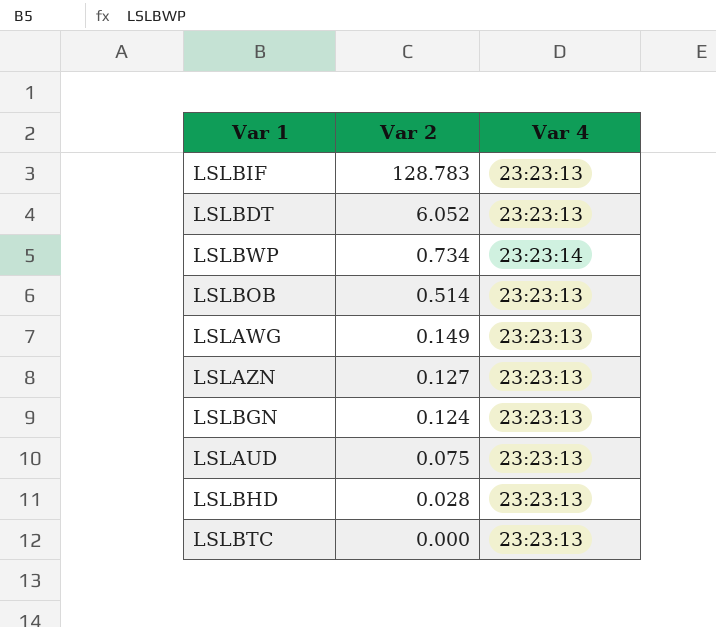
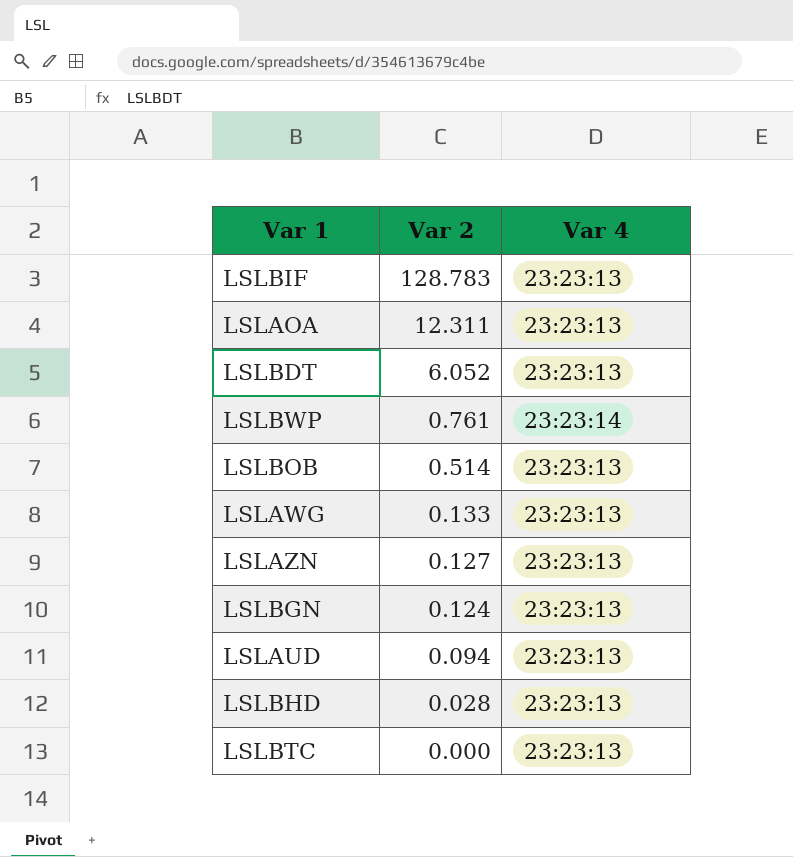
row LSLAOA: none -> 12.311 | 23:23:13
LSLBWP | Var 2: 0.734 -> 0.761
LSLAWG | Var 2: 0.149 -> 0.133
LSLAUD | Var 2: 0.075 -> 0.094

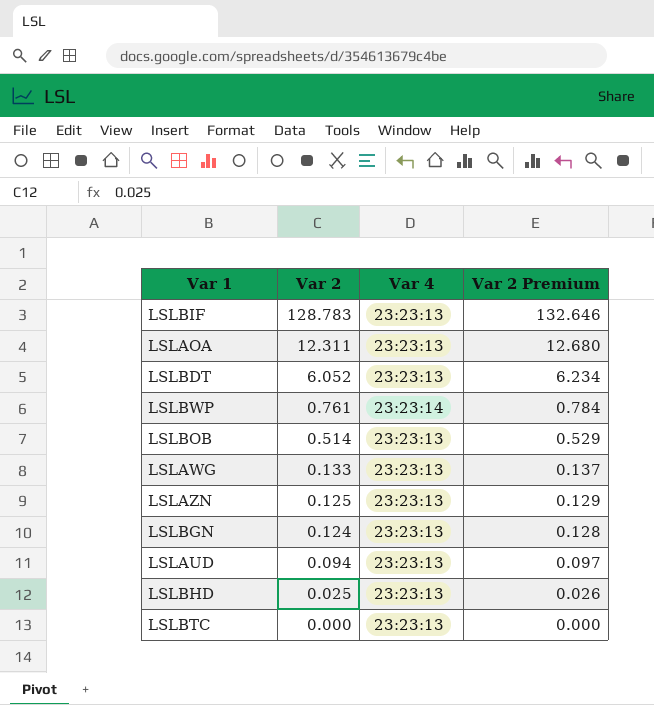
column Var 2 Premium | formula: none -> [Var 2] * 1.03
LSLAZN | Var 2: 0.127 -> 0.125
LSLBHD | Var 2: 0.028 -> 0.025

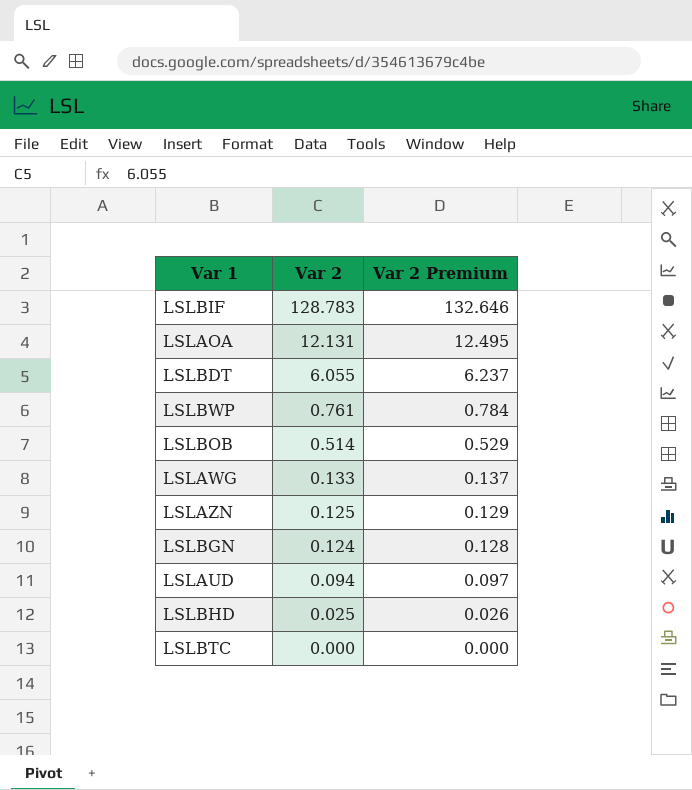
column Var 4 | position: 3 -> none
LSLAOA | Var 2: 12.311 -> 12.131
LSLAOA | Var 2 Premium: 12.680 -> 12.495
LSLBDT | Var 2: 6.052 -> 6.055
LSLBDT | Var 2 Premium: 6.234 -> 6.237

